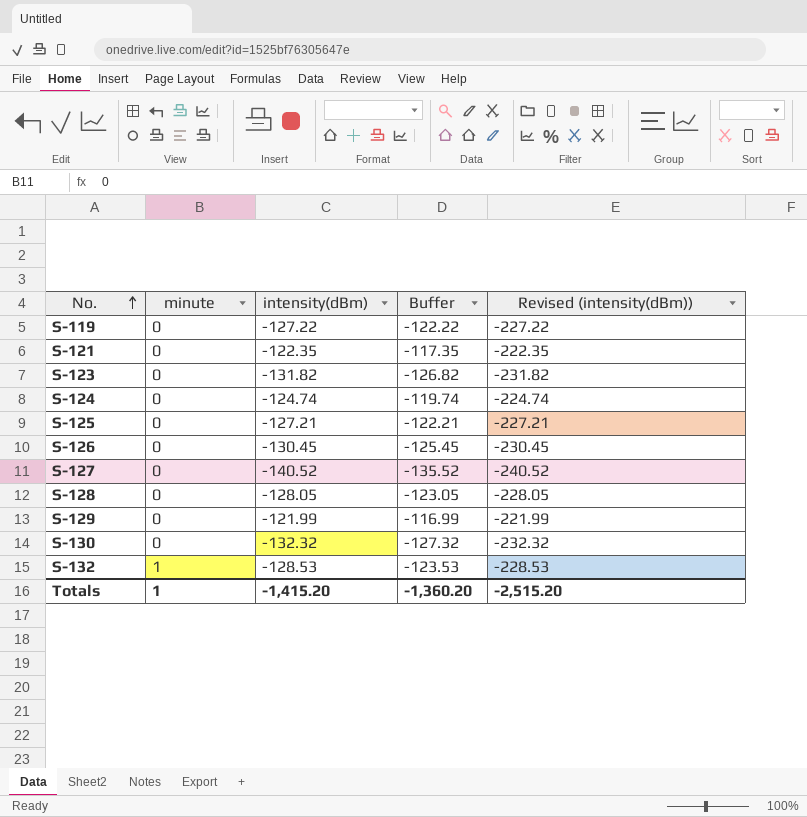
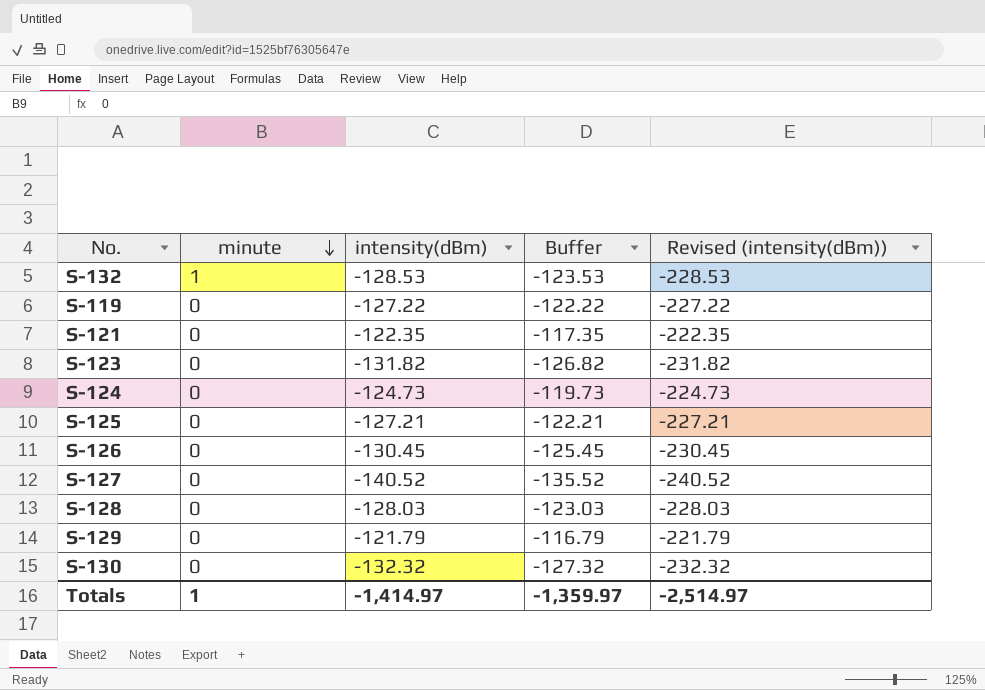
row order: No. ascending -> minute descending
S-124 | intensity(dBm): -124.74 -> -124.73
S-124 | Buffer: -119.74 -> -119.73
S-124 | Revised (intensity(dBm)): -224.74 -> -224.73
S-128 | intensity(dBm): -128.05 -> -128.03
S-128 | Buffer: -123.05 -> -123.03
S-128 | Revised (intensity(dBm)): -228.05 -> -228.03
S-129 | intensity(dBm): -121.99 -> -121.79
S-129 | Buffer: -116.99 -> -116.79
S-129 | Revised (intensity(dBm)): -221.99 -> -221.79
Totals | intensity(dBm): -1,415.20 -> -1,414.97
Totals | Buffer: -1,360.20 -> -1,359.97
Totals | Revised (intensity(dBm)): -2,515.20 -> -2,514.97

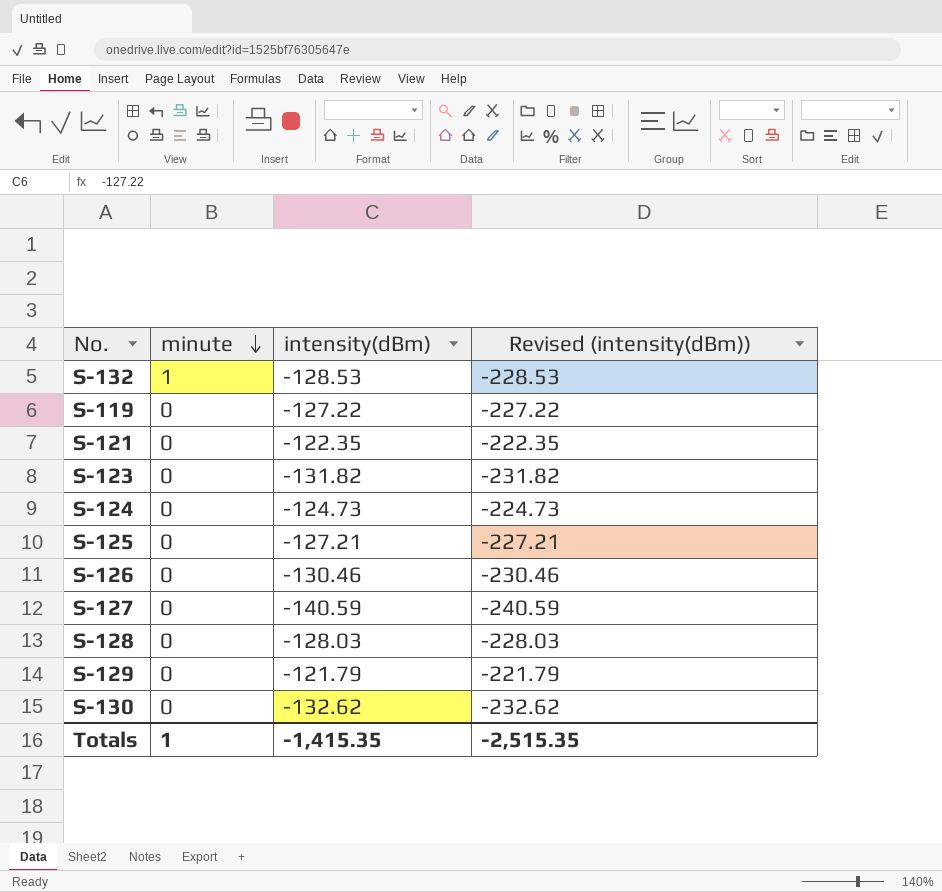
column Buffer | formula: [intensity(dBm)] + 5 -> none
S-126 | intensity(dBm): -130.45 -> -130.46
S-126 | Revised (intensity(dBm)): -230.45 -> -230.46
S-127 | intensity(dBm): -140.52 -> -140.59
S-127 | Revised (intensity(dBm)): -240.52 -> -240.59
S-130 | intensity(dBm): -132.32 -> -132.62
S-130 | Revised (intensity(dBm)): -232.32 -> -232.62
Totals | intensity(dBm): -1,414.97 -> -1,415.35
Totals | Revised (intensity(dBm)): -2,514.97 -> -2,515.35

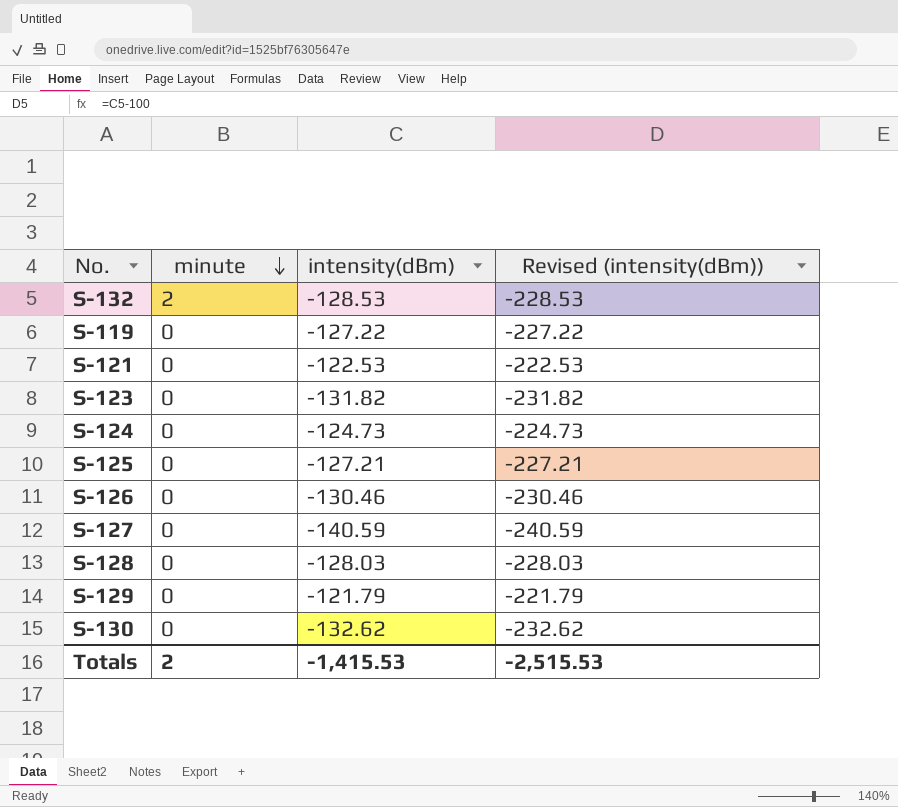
S-132 | minute: 1 -> 2
S-121 | intensity(dBm): -122.35 -> -122.53
S-121 | Revised (intensity(dBm)): -222.35 -> -222.53
Totals | minute: 1 -> 2
Totals | intensity(dBm): -1,415.35 -> -1,415.53
Totals | Revised (intensity(dBm)): -2,515.35 -> -2,515.53

